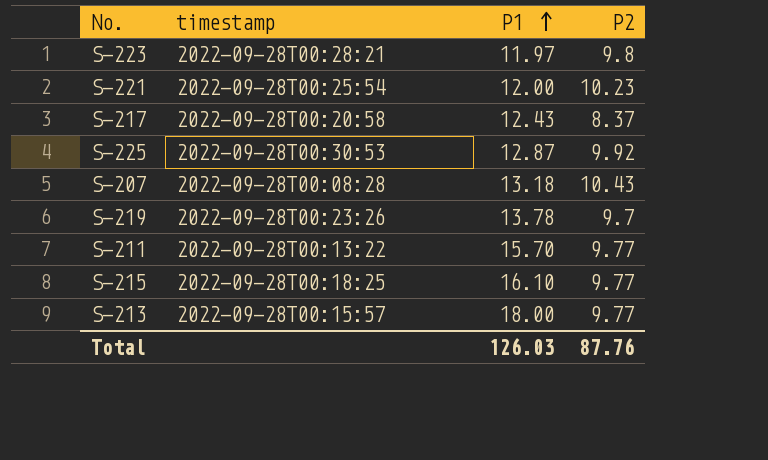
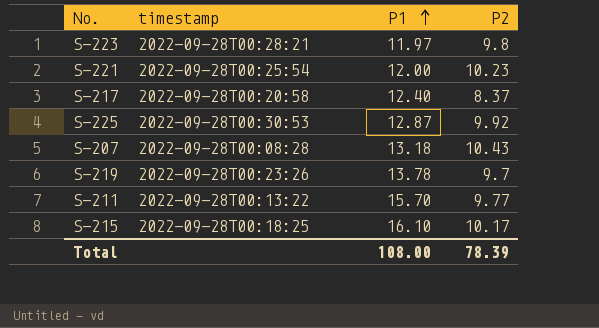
row S-213: 2022-09-28T00:15:57 | 18.00 | 9.77 -> none
S-217 | P1: 12.43 -> 12.40
S-215 | P2: 9.77 -> 10.17
Total | P1: 126.03 -> 108.00
Total | P2: 87.76 -> 78.39

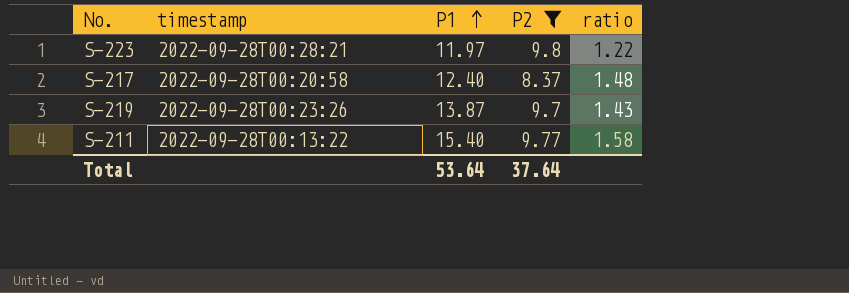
filter: none -> P2 <= 9.8
column ratio | formula: none -> [P1] / [P2]
S-219 | P1: 13.78 -> 13.87
S-211 | P1: 15.70 -> 15.40
Total | P1: 108.00 -> 53.64
Total | P2: 78.39 -> 37.64

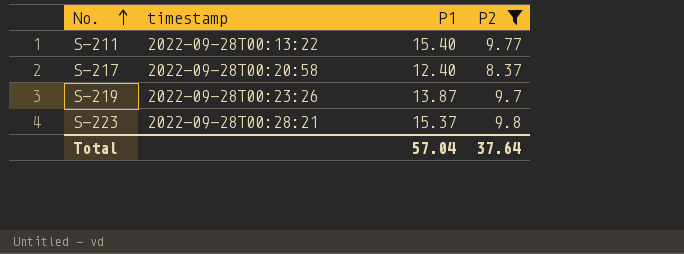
row order: P1 ascending -> No. ascending
column ratio | formula: [P1] / [P2] -> none
S-223 | P1: 11.97 -> 15.37
Total | P1: 53.64 -> 57.04

